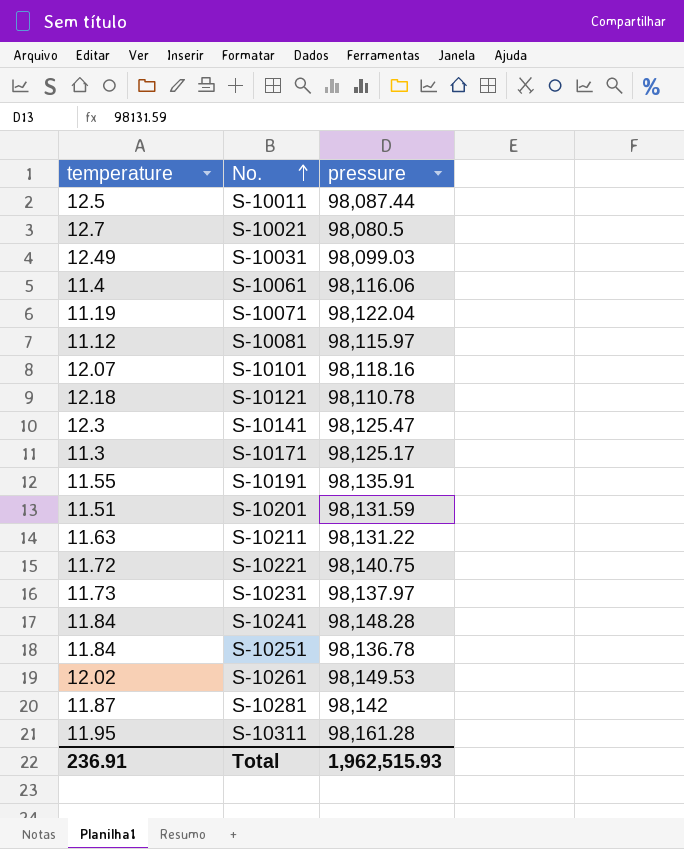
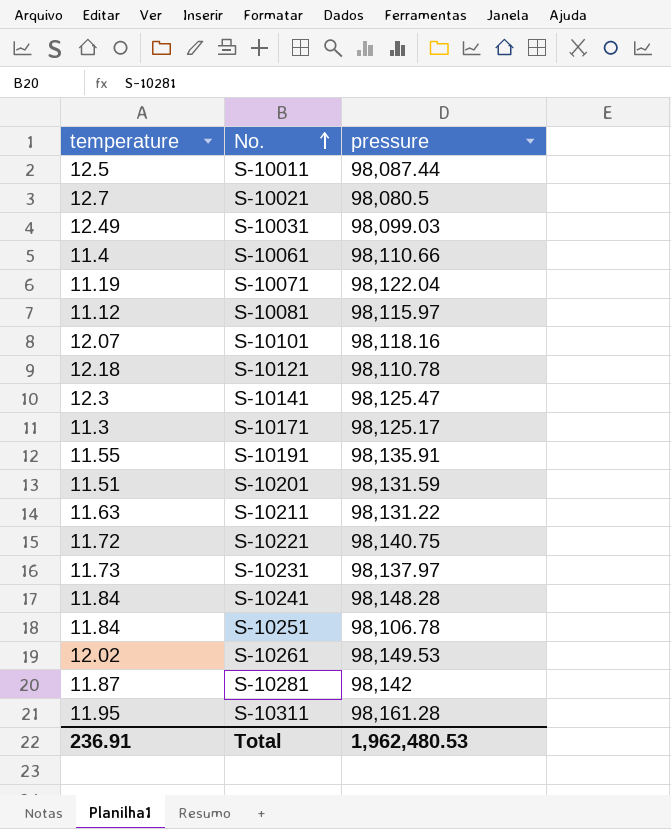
S-10061 | pressure: 98,116.06 -> 98,110.66
S-10251 | pressure: 98,136.78 -> 98,106.78
Total | pressure: 1,962,515.93 -> 1,962,480.53

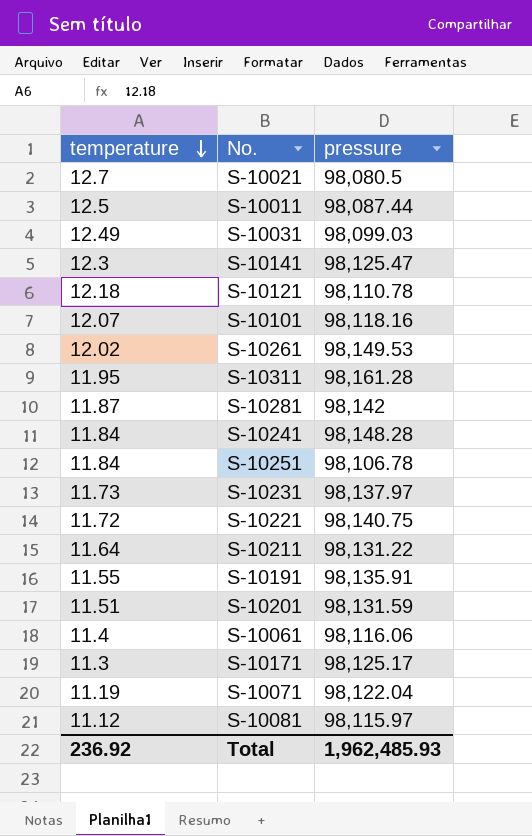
row order: No. ascending -> temperature descending
S-10211 | temperature: 11.63 -> 11.64
S-10061 | pressure: 98,110.66 -> 98,116.06
Total | temperature: 236.91 -> 236.92
Total | pressure: 1,962,480.53 -> 1,962,485.93

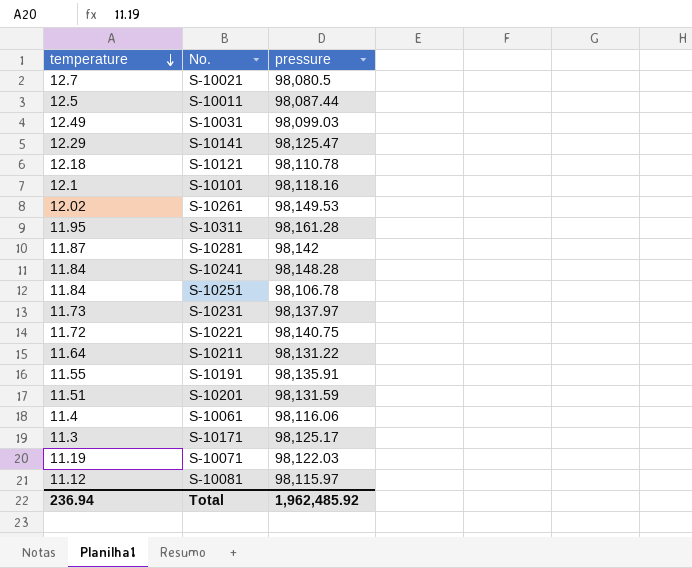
S-10141 | temperature: 12.3 -> 12.29
S-10101 | temperature: 12.07 -> 12.1
S-10071 | pressure: 98,122.04 -> 98,122.03
Total | temperature: 236.92 -> 236.94
Total | pressure: 1,962,485.93 -> 1,962,485.92

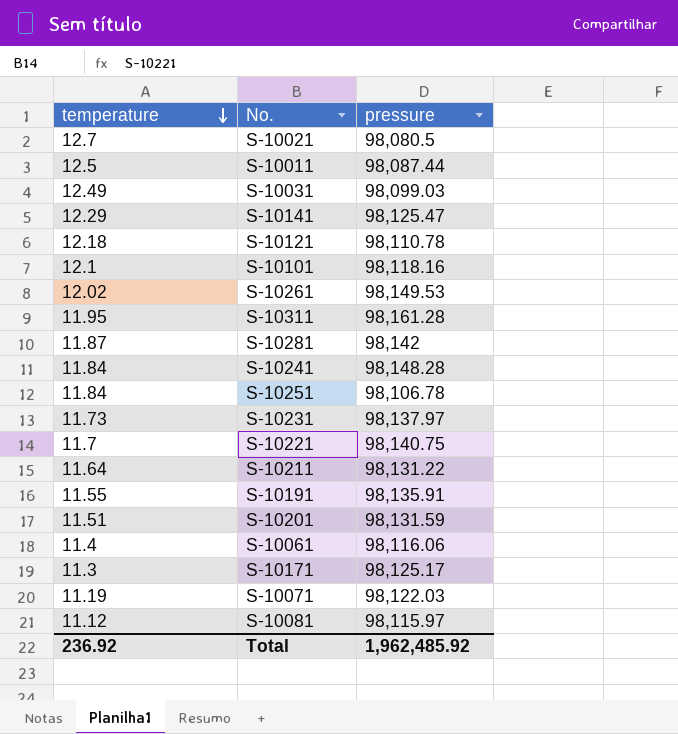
S-10221 | temperature: 11.72 -> 11.7
Total | temperature: 236.94 -> 236.92

